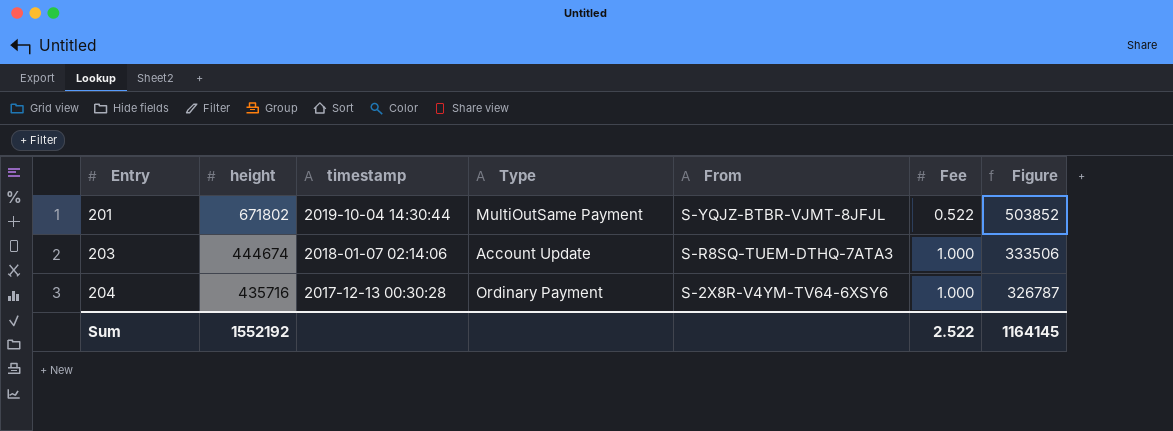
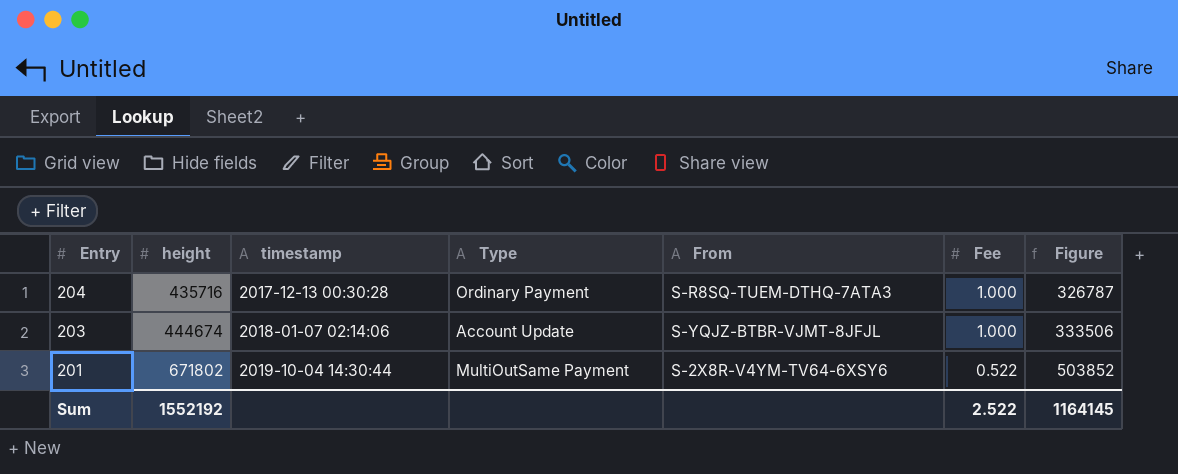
row order: Entry ascending -> Entry descending
204 | From: S-2X8R-V4YM-TV64-6XSY6 -> S-R8SQ-TUEM-DTHQ-7ATA3
203 | From: S-R8SQ-TUEM-DTHQ-7ATA3 -> S-YQJZ-BTBR-VJMT-8JFJL
201 | From: S-YQJZ-BTBR-VJMT-8JFJL -> S-2X8R-V4YM-TV64-6XSY6

